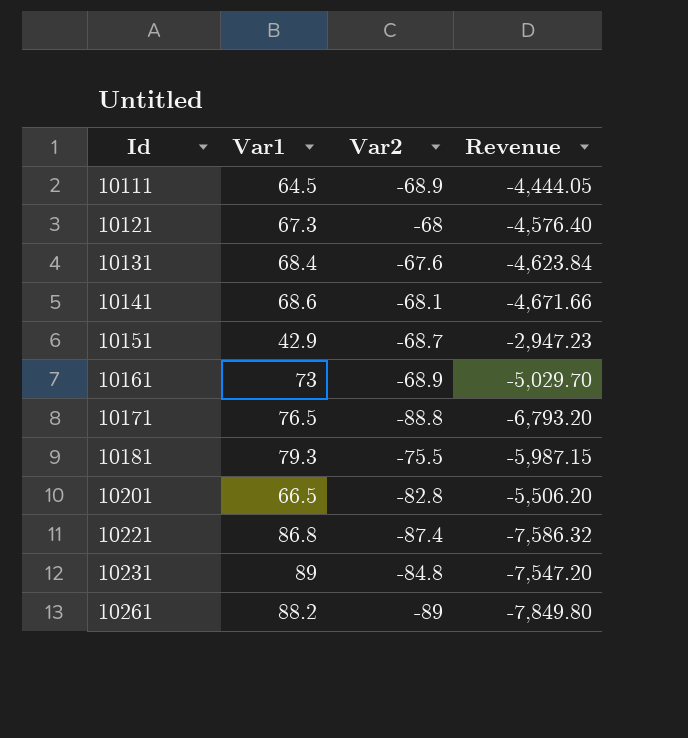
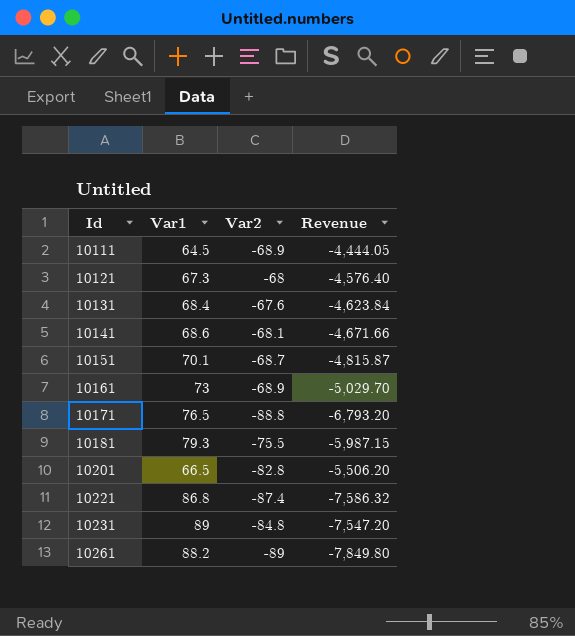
10151 | Var1: 42.9 -> 70.1
10151 | Revenue: -2,947.23 -> -4,815.87

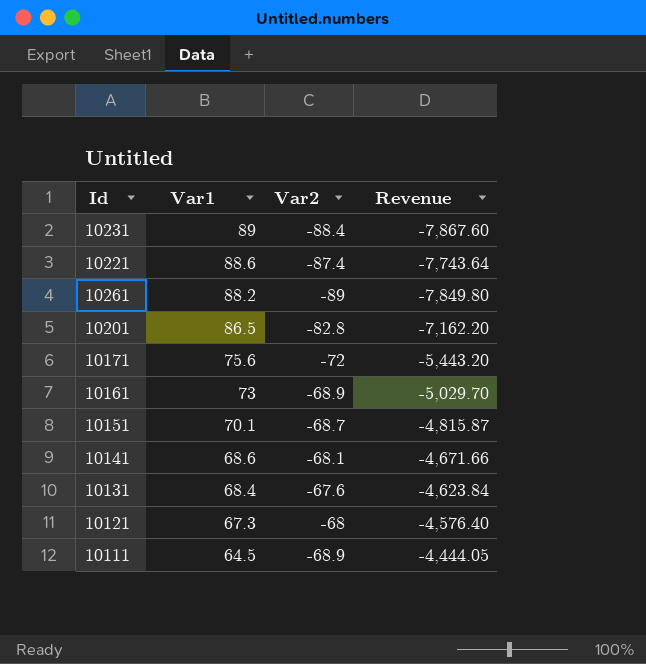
row order: Id ascending -> Var1 descending
row 10181: 79.3 | -75.5 | -5,987.15 -> none
10231 | Var2: -84.8 -> -88.4
10231 | Revenue: -7,547.20 -> -7,867.60
10221 | Var1: 86.8 -> 88.6
10221 | Revenue: -7,586.32 -> -7,743.64
10201 | Var1: 66.5 -> 86.5
10201 | Revenue: -5,506.20 -> -7,162.20
10171 | Var1: 76.5 -> 75.6
10171 | Var2: -88.8 -> -72
10171 | Revenue: -6,793.20 -> -5,443.20

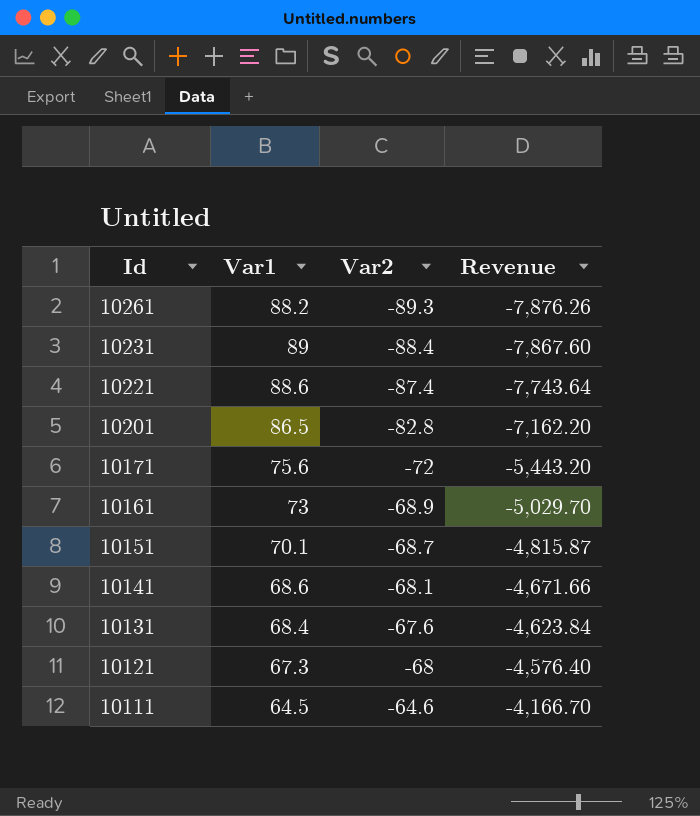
row order: Var1 descending -> Id descending
10261 | Var2: -89 -> -89.3
10261 | Revenue: -7,849.80 -> -7,876.26
10111 | Var2: -68.9 -> -64.6
10111 | Revenue: -4,444.05 -> -4,166.70

